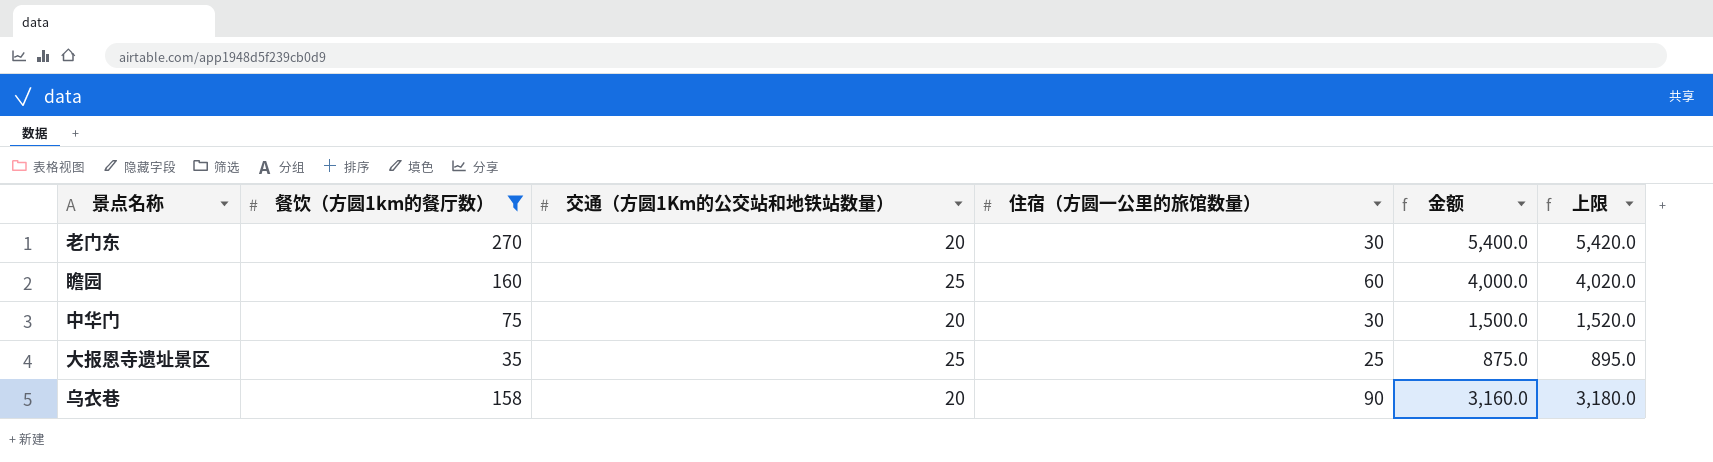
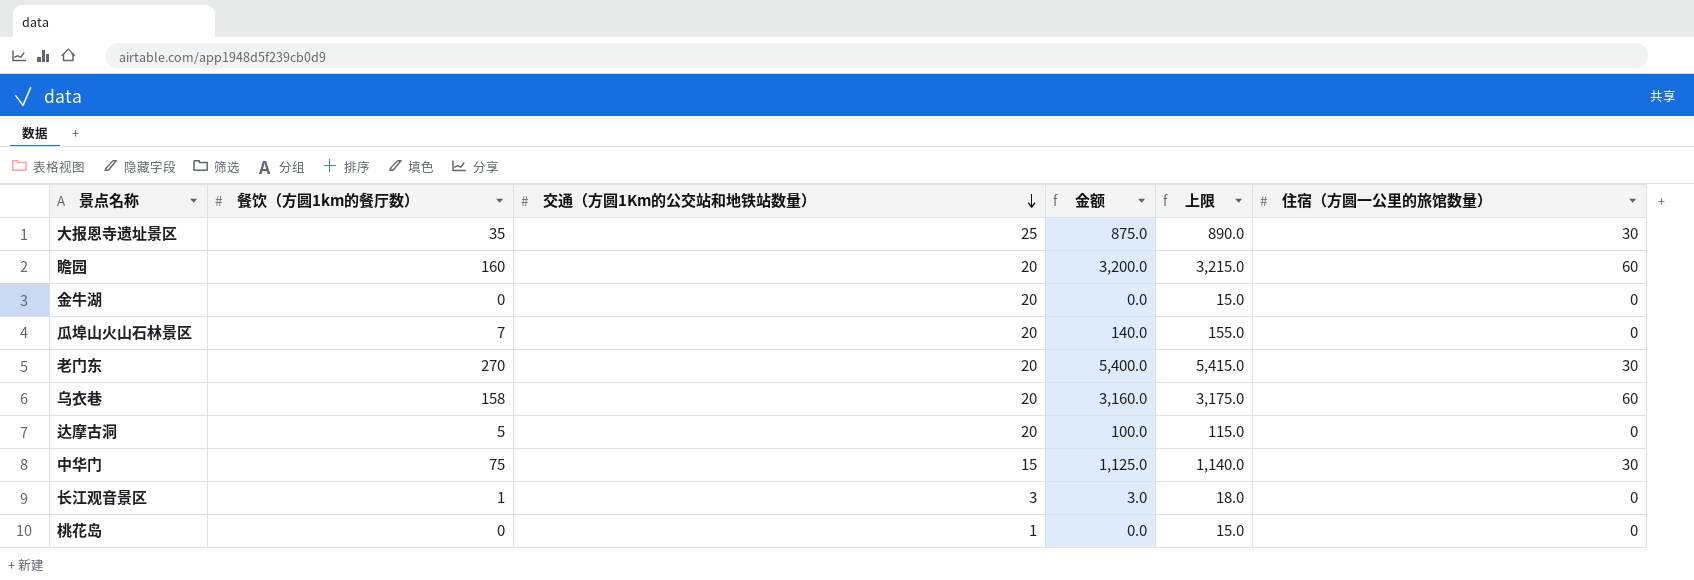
filter: 餐饮（方圆1km的餐厅数） >= 35 -> none
row order: none -> 交通（方圆1Km的公交站和地铁站数量） descending
column 上限 | formula: [金额] + 20 -> [金额] + 15
column 住宿（方圆一公里的旅馆数量） | position: 4 -> 6
大报恩寺遗址景区 | 住宿（方圆一公里的旅馆数量）: 25 -> 30
瞻园 | 交通（方圆1Km的公交站和地铁站数量）: 25 -> 20
瞻园 | 金额: 4,000.0 -> 3,200.0
乌衣巷 | 住宿（方圆一公里的旅馆数量）: 90 -> 60
中华门 | 交通（方圆1Km的公交站和地铁站数量）: 20 -> 15
中华门 | 金额: 1,500.0 -> 1,125.0

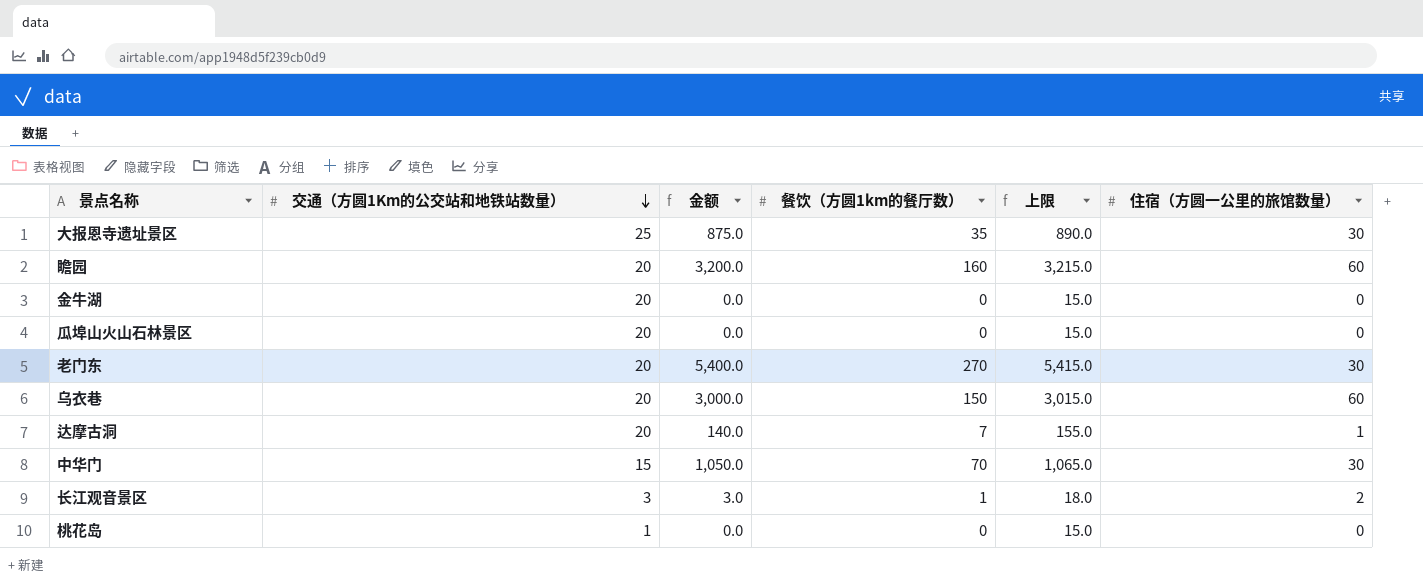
column 餐饮（方圆1km的餐厅数） | position: 2 -> 4
瓜埠山火山石林景区 | 金额: 140.0 -> 0.0
瓜埠山火山石林景区 | 餐饮（方圆1km的餐厅数）: 7 -> 0
瓜埠山火山石林景区 | 上限: 155.0 -> 15.0
乌衣巷 | 金额: 3,160.0 -> 3,000.0
乌衣巷 | 餐饮（方圆1km的餐厅数）: 158 -> 150
乌衣巷 | 上限: 3,175.0 -> 3,015.0
达摩古洞 | 金额: 100.0 -> 140.0
达摩古洞 | 餐饮（方圆1km的餐厅数）: 5 -> 7
达摩古洞 | 上限: 115.0 -> 155.0
达摩古洞 | 住宿（方圆一公里的旅馆数量）: 0 -> 1
中华门 | 金额: 1,125.0 -> 1,050.0
中华门 | 餐饮（方圆1km的餐厅数）: 75 -> 70
中华门 | 上限: 1,140.0 -> 1,065.0
长江观音景区 | 住宿（方圆一公里的旅馆数量）: 0 -> 2

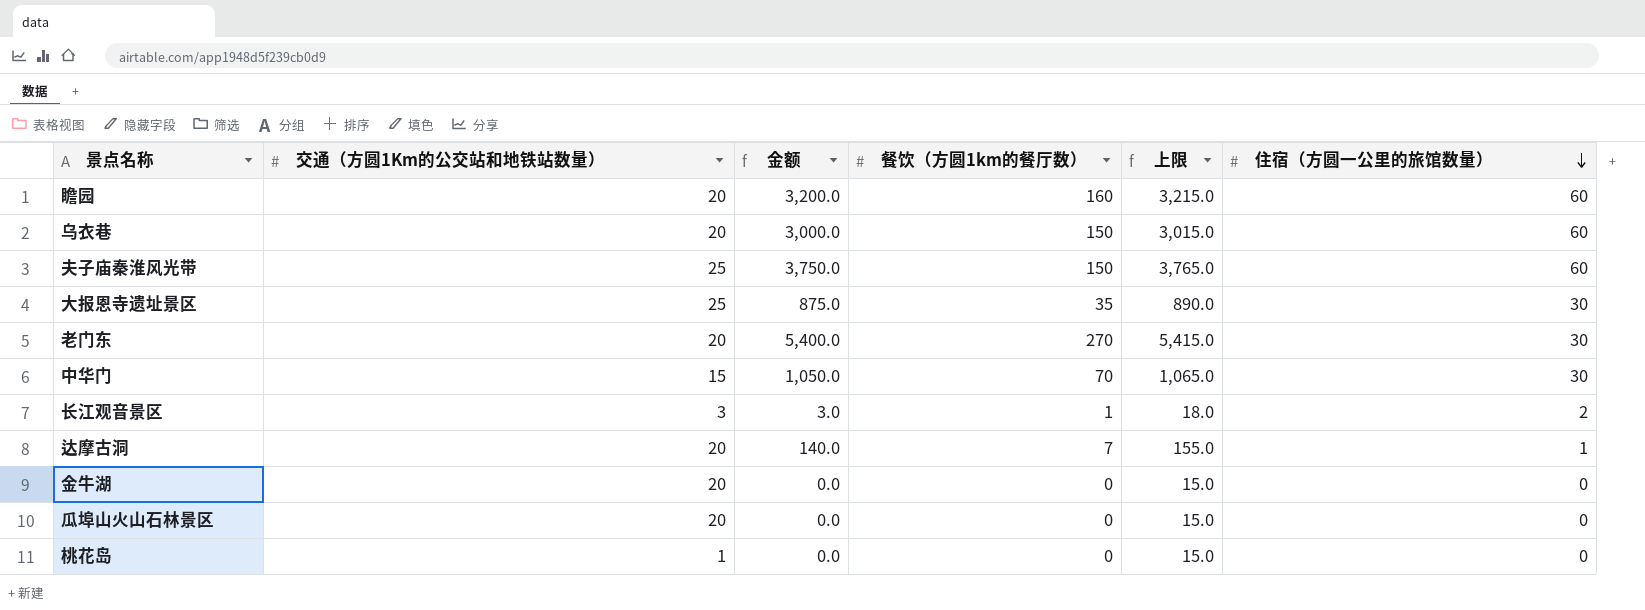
row order: 交通（方圆1Km的公交站和地铁站数量） descending -> 住宿（方圆一公里的旅馆数量） descending
row 夫子庙秦淮风光带: none -> 25 | 3,750.0 | 150 | 3,765.0 | 60

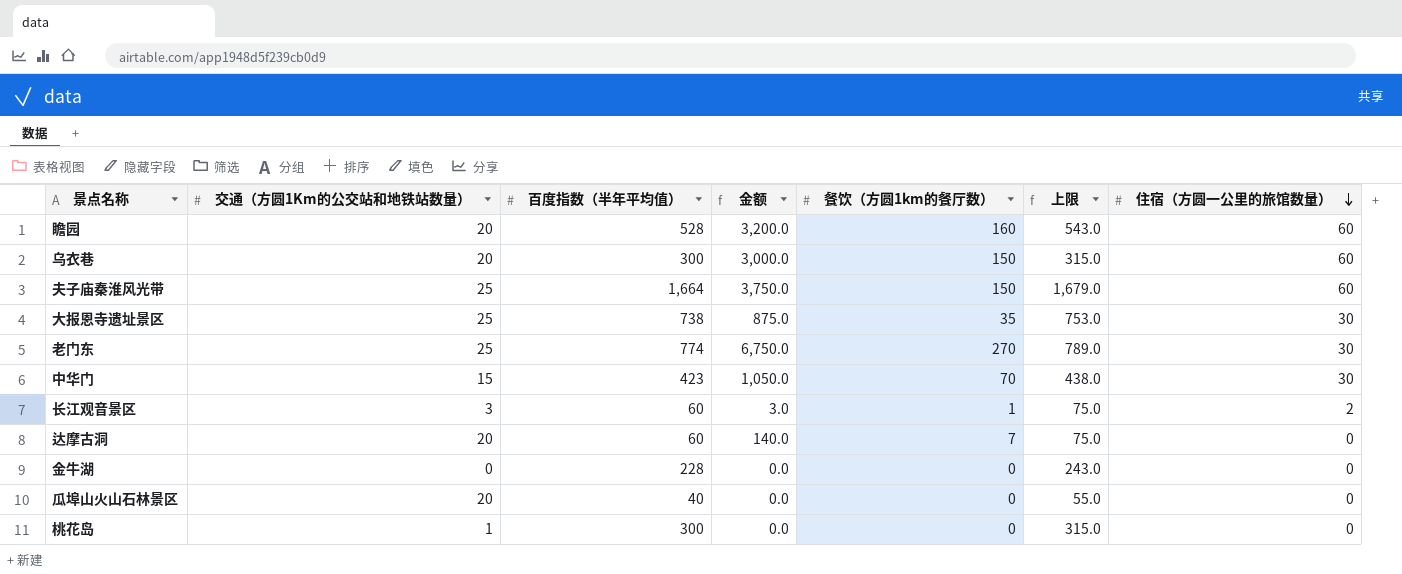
column 百度指数（半年平均值） | position: none -> 3
column 上限 | formula: [金额] + 15 -> [百度指数（半年平均值）] + 15
老门东 | 交通（方圆1Km的公交站和地铁站数量）: 20 -> 25
老门东 | 金额: 5,400.0 -> 6,750.0
达摩古洞 | 住宿（方圆一公里的旅馆数量）: 1 -> 0
金牛湖 | 交通（方圆1Km的公交站和地铁站数量）: 20 -> 0

